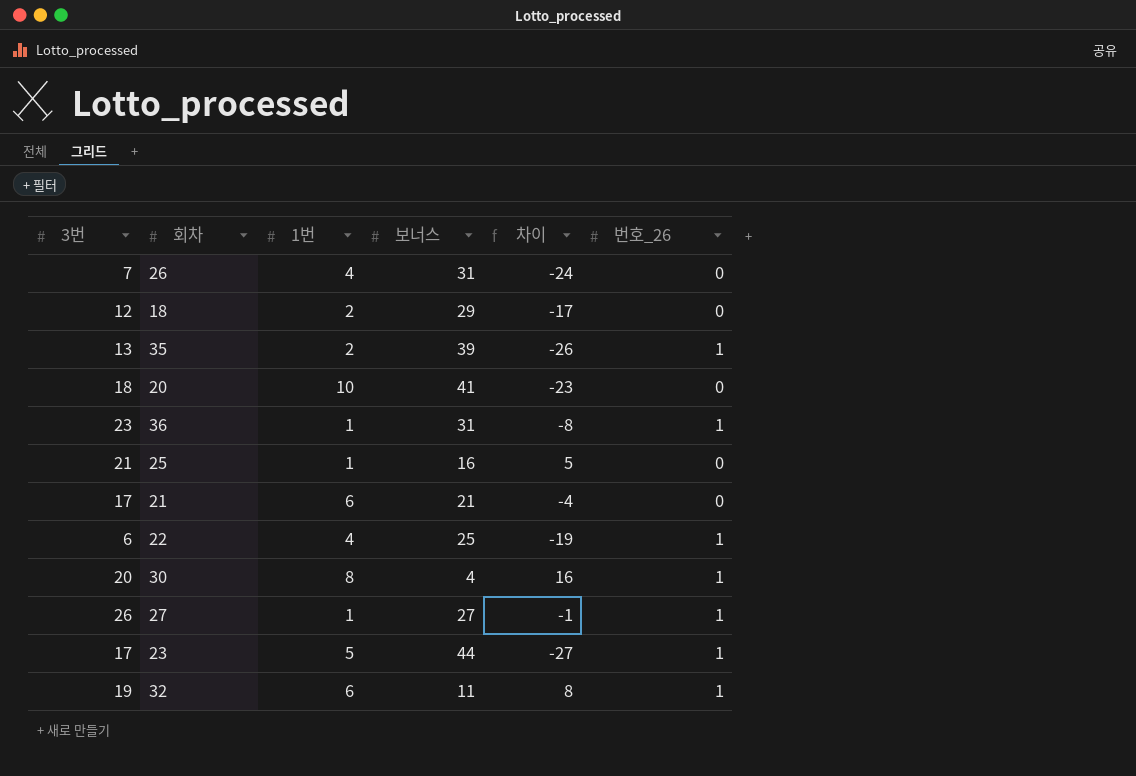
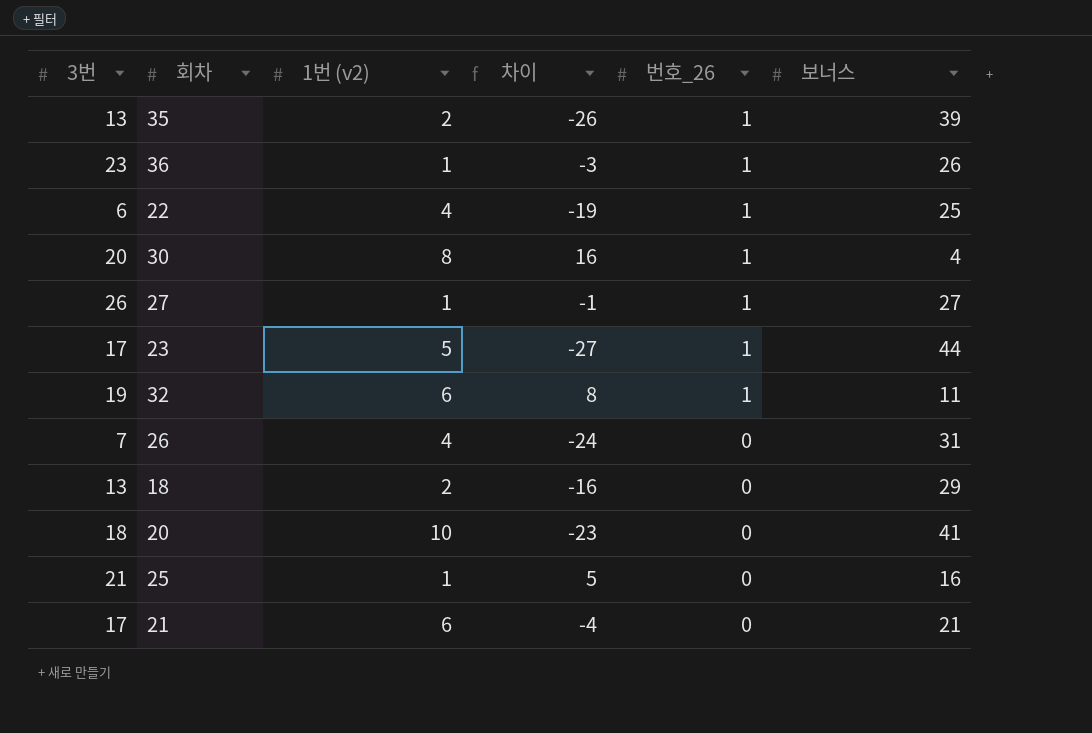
row order: none -> 번호_26 descending
column name: 1번 -> 1번 (v2)
column 보너스 | position: 4 -> 6
36 | 차이: -8 -> -3
36 | 보너스: 31 -> 26
18 | 3번: 12 -> 13
18 | 차이: -17 -> -16

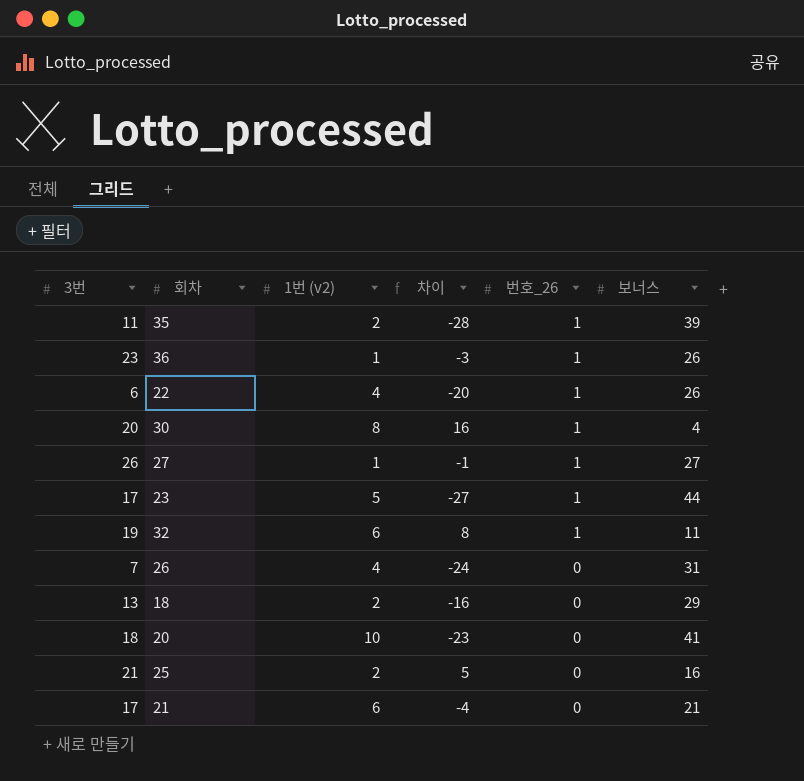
35 | 3번: 13 -> 11
35 | 차이: -26 -> -28
22 | 차이: -19 -> -20
22 | 보너스: 25 -> 26
25 | 1번 (v2): 1 -> 2

